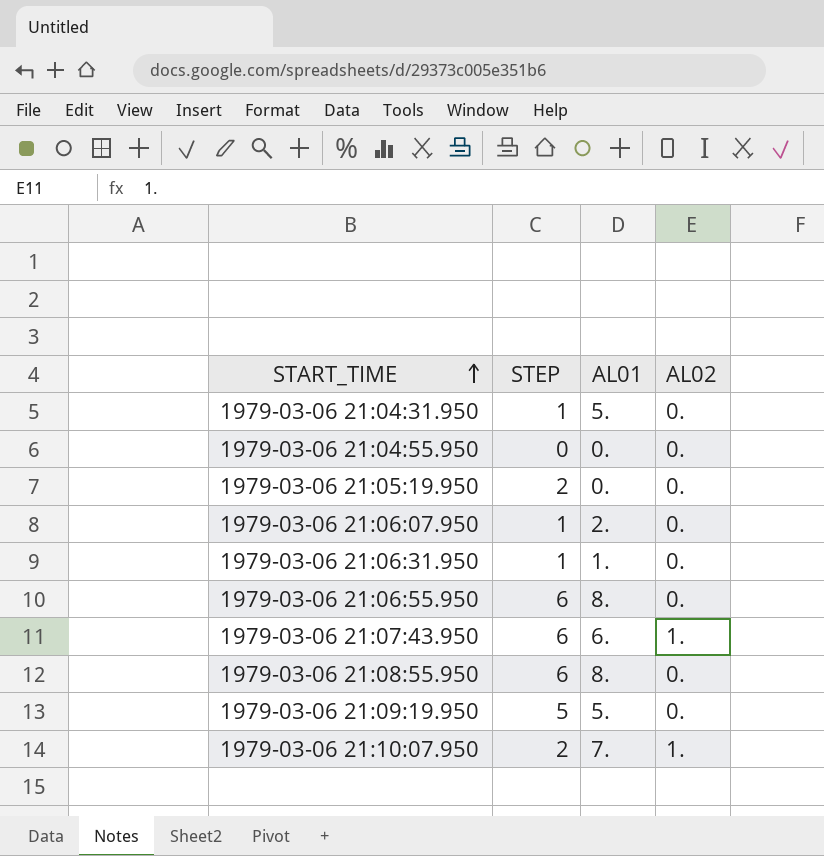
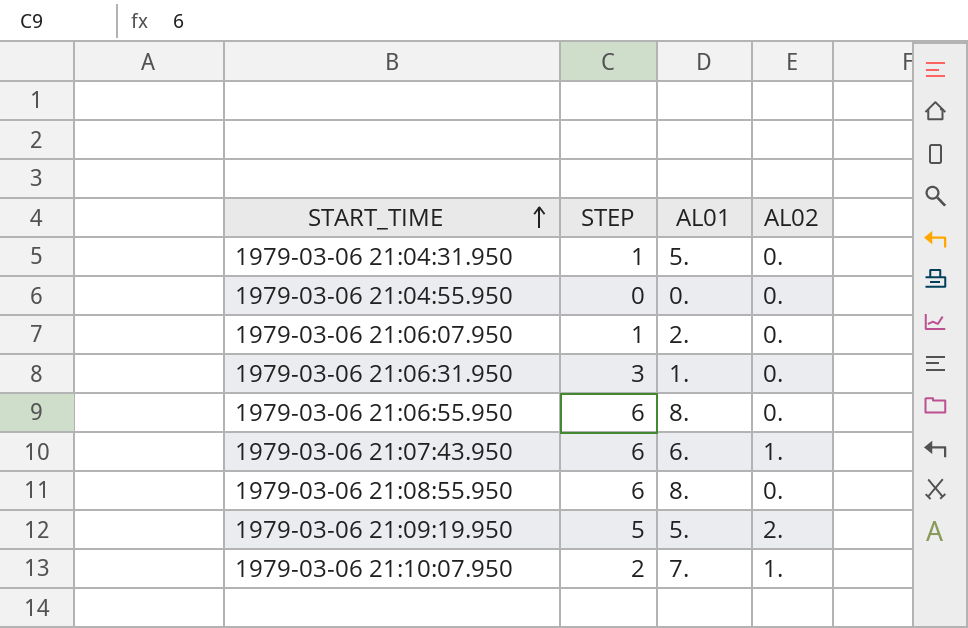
row 1979-03-06 21:05:19.950: 2 | 0. | 0. -> none
1979-03-06 21:06:31.950 | STEP: 1 -> 3
1979-03-06 21:09:19.950 | AL02: 0. -> 2.

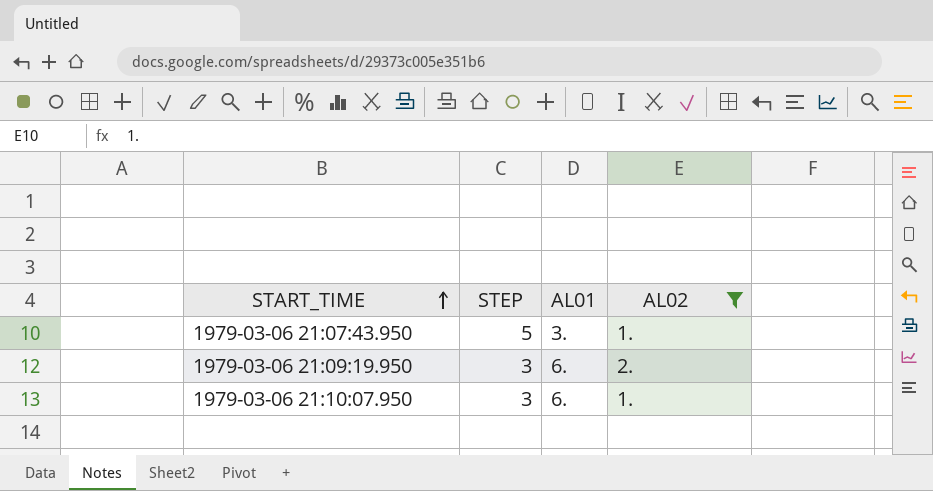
filter: none -> AL02 != 0.
1979-03-06 21:07:43.950 | STEP: 6 -> 5
1979-03-06 21:07:43.950 | AL01: 6. -> 3.
1979-03-06 21:09:19.950 | STEP: 5 -> 3
1979-03-06 21:09:19.950 | AL01: 5. -> 6.
1979-03-06 21:10:07.950 | STEP: 2 -> 3
1979-03-06 21:10:07.950 | AL01: 7. -> 6.

